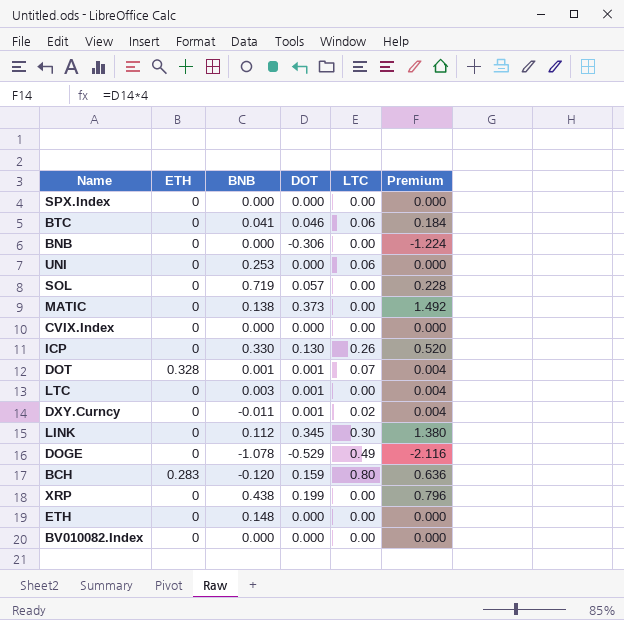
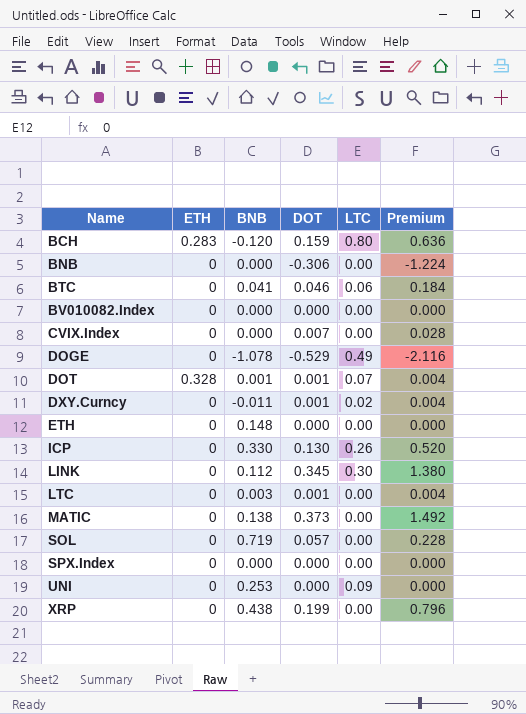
row order: none -> Name ascending
CVIX.Index | DOT: 0.000 -> 0.007
CVIX.Index | Premium: 0.000 -> 0.028
UNI | LTC: 0.06 -> 0.09

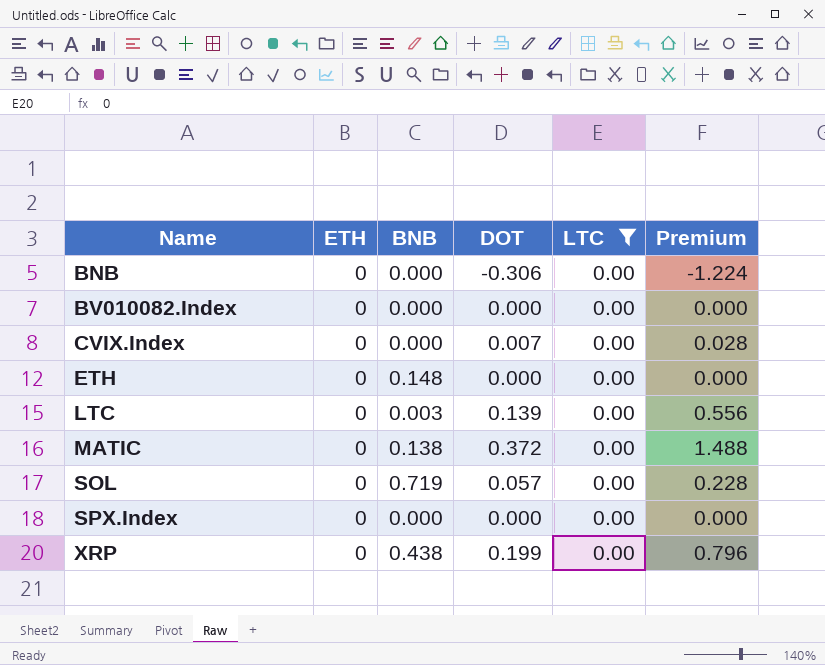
filter: none -> LTC = 0.00
LTC | DOT: 0.001 -> 0.139
LTC | Premium: 0.004 -> 0.556
MATIC | DOT: 0.373 -> 0.372
MATIC | Premium: 1.492 -> 1.488

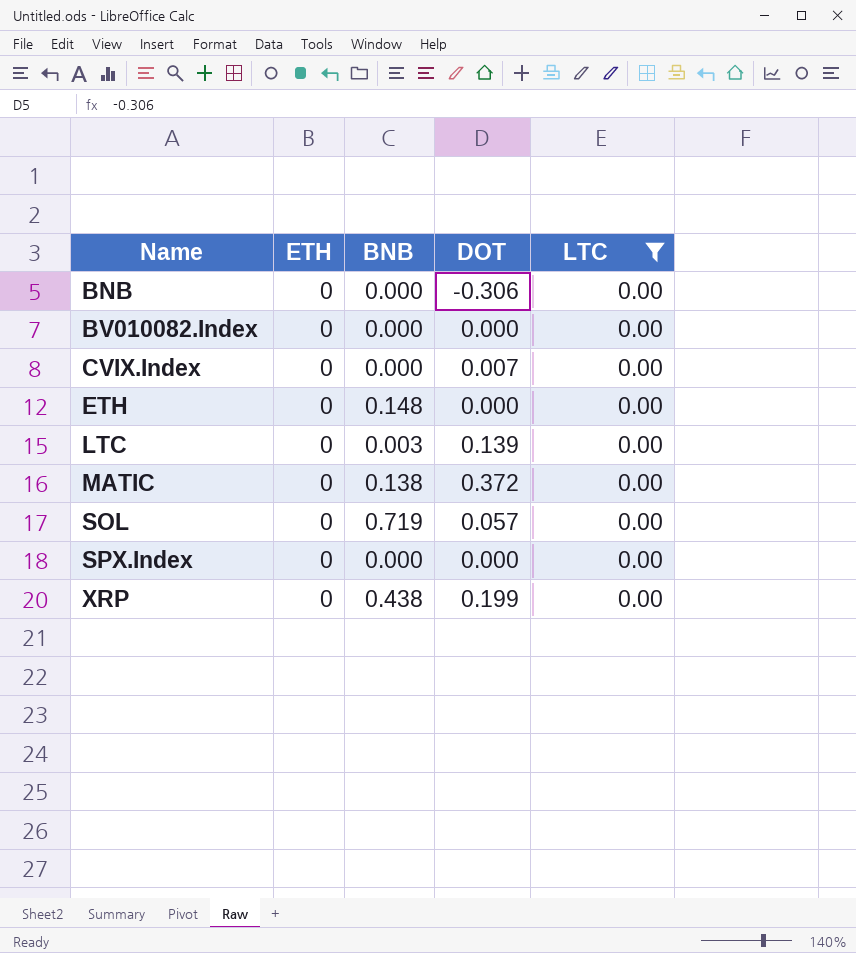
column Premium | formula: [DOT] * 4 -> none

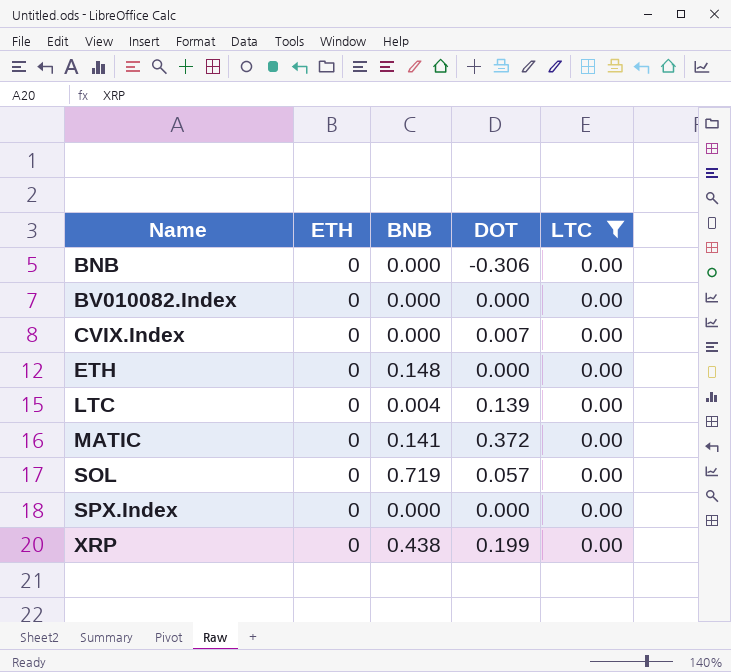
LTC | BNB: 0.003 -> 0.004
MATIC | BNB: 0.138 -> 0.141

